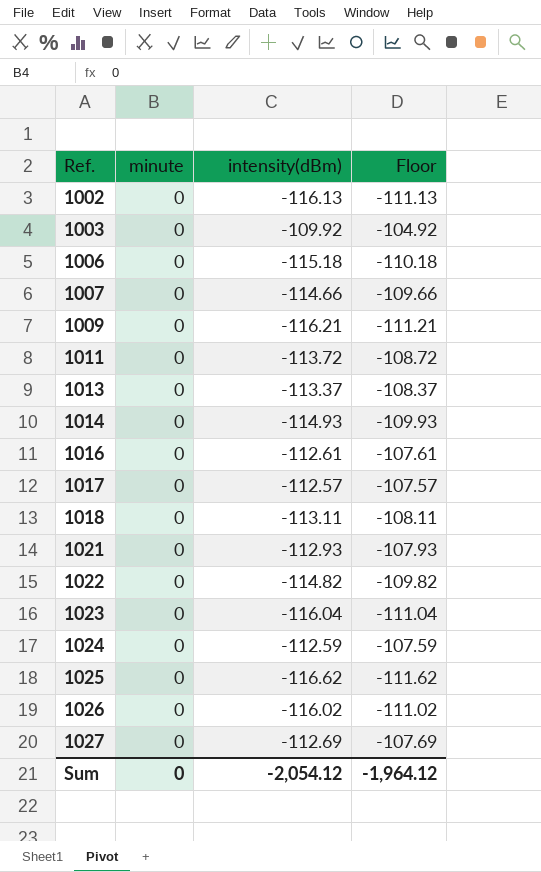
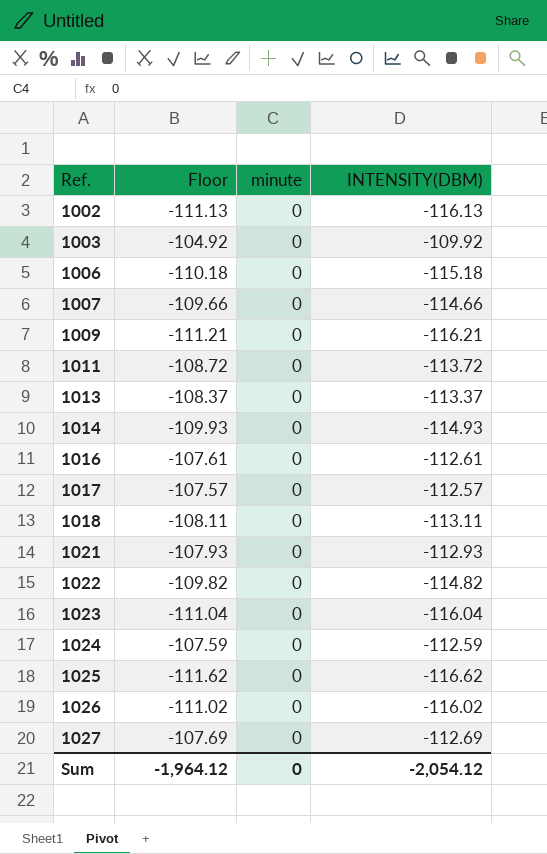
column Floor | position: 4 -> 2
column name: intensity(dBm) -> INTENSITY(DBM)

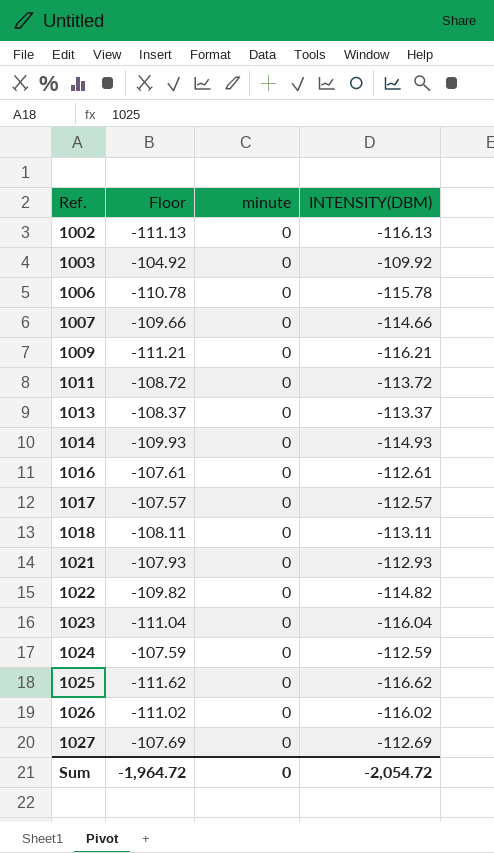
1006 | Floor: -110.18 -> -110.78
1006 | INTENSITY(DBM): -115.18 -> -115.78
Sum | Floor: -1,964.12 -> -1,964.72
Sum | INTENSITY(DBM): -2,054.12 -> -2,054.72

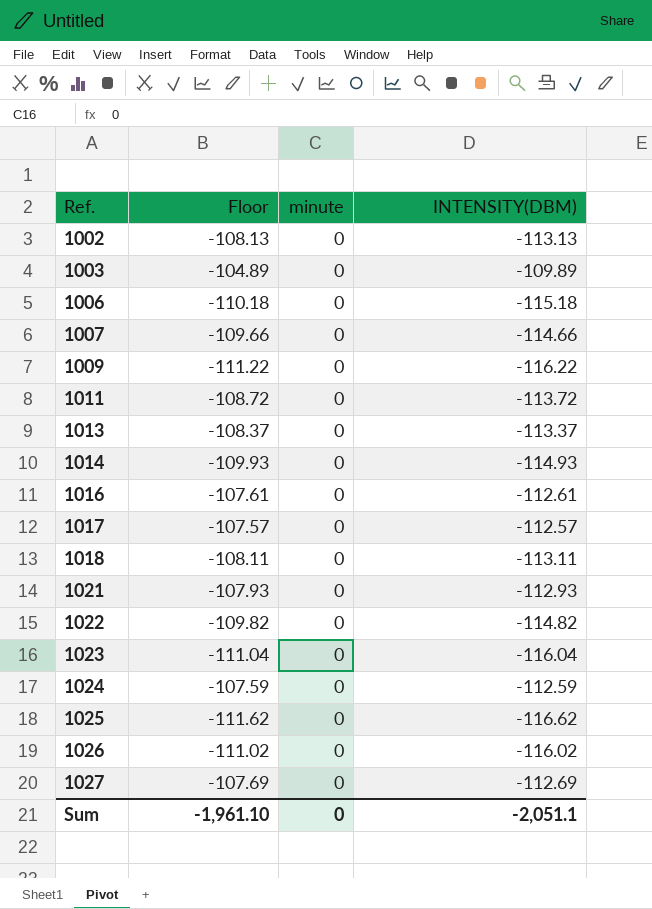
1002 | Floor: -111.13 -> -108.13
1002 | INTENSITY(DBM): -116.13 -> -113.13
1003 | Floor: -104.92 -> -104.89
1003 | INTENSITY(DBM): -109.92 -> -109.89
1006 | Floor: -110.78 -> -110.18
1006 | INTENSITY(DBM): -115.78 -> -115.18
1009 | Floor: -111.21 -> -111.22
1009 | INTENSITY(DBM): -116.21 -> -116.22
Sum | Floor: -1,964.72 -> -1,961.10
Sum | INTENSITY(DBM): -2,054.72 -> -2,051.1

